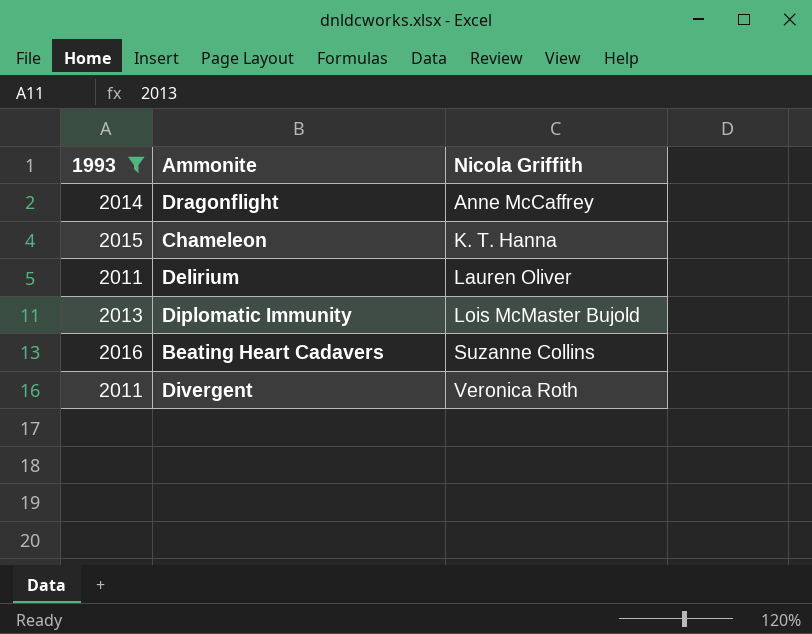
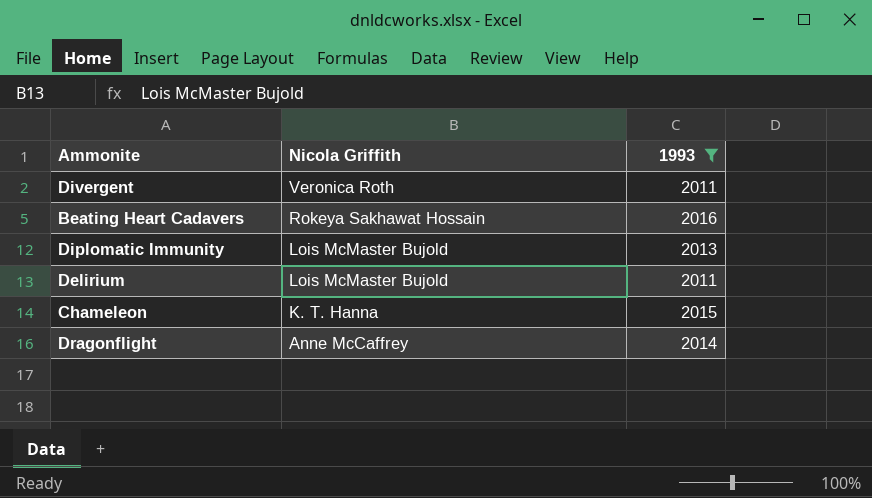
row order: Nicola Griffith ascending -> Nicola Griffith descending
column 1993 | position: 1 -> 3
Beating Heart Cadavers | Nicola Griffith: Suzanne Collins -> Rokeya Sakhawat Hossain
Delirium | Nicola Griffith: Lauren Oliver -> Lois McMaster Bujold

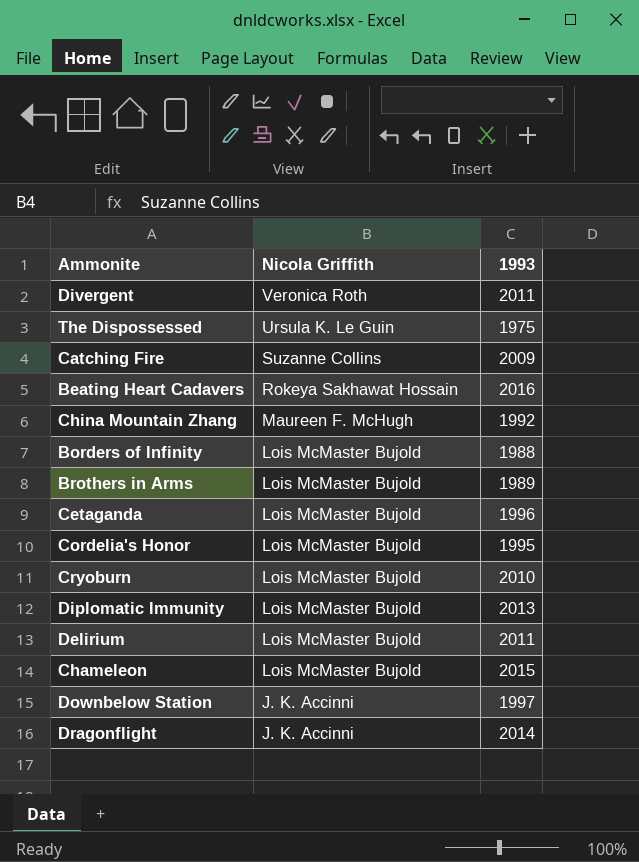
filter: 1993 >= 2011 -> none
Chameleon | Nicola Griffith: K. T. Hanna -> Lois McMaster Bujold
Dragonflight | Nicola Griffith: Anne McCaffrey -> J. K. Accinni

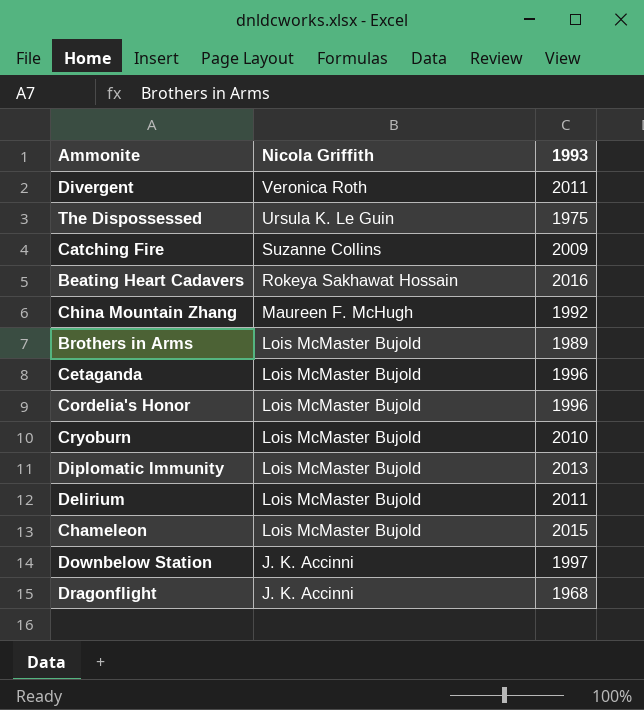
row Borders of Infinity: Lois McMaster Bujold | 1988 -> none
Cordelia's Honor | 1993: 1995 -> 1996
Dragonflight | 1993: 2014 -> 1968

